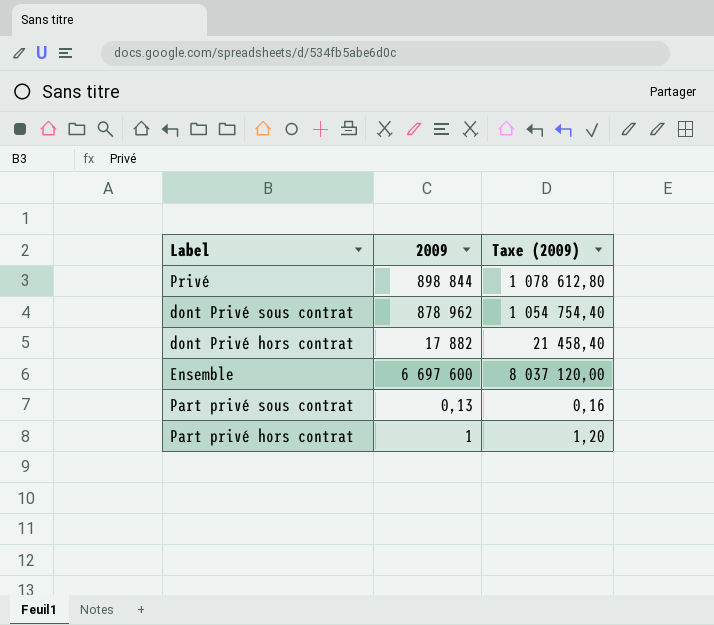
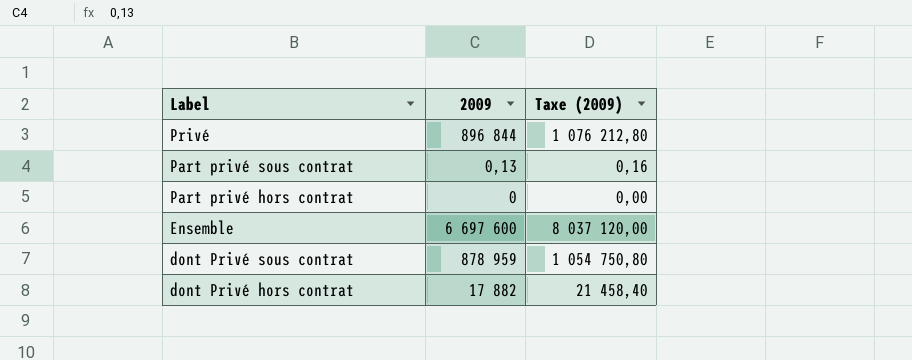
row order: none -> Label descending
Privé | 2009: 898 844 -> 896 844
Privé | Taxe (2009): 1 078 612,80 -> 1 076 212,80
Part privé hors contrat | 2009: 1 -> 0
Part privé hors contrat | Taxe (2009): 1,20 -> 0,00
dont Privé sous contrat | 2009: 878 962 -> 878 959
dont Privé sous contrat | Taxe (2009): 1 054 754,40 -> 1 054 750,80

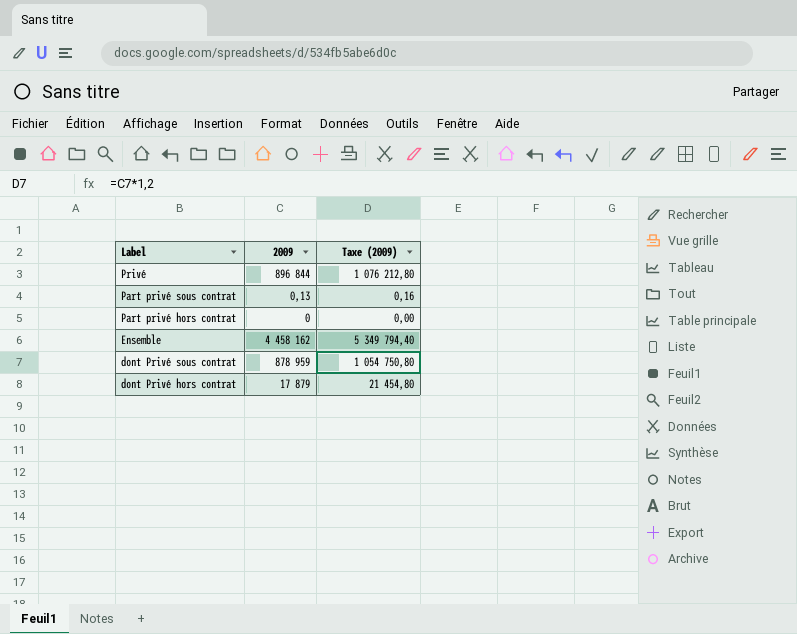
Ensemble | 2009: 6 697 600 -> 4 458 162
Ensemble | Taxe (2009): 8 037 120,00 -> 5 349 794,40
dont Privé hors contrat | 2009: 17 882 -> 17 879
dont Privé hors contrat | Taxe (2009): 21 458,40 -> 21 454,80

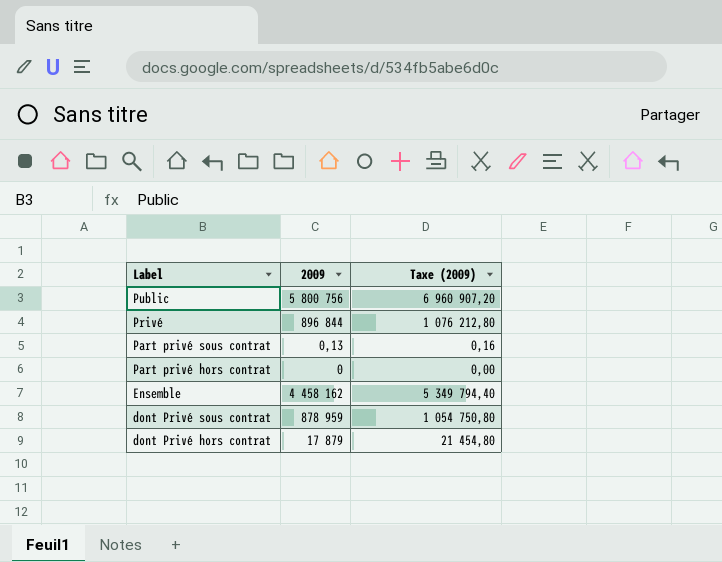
row Public: none -> 5 800 756 | 6 960 907,20

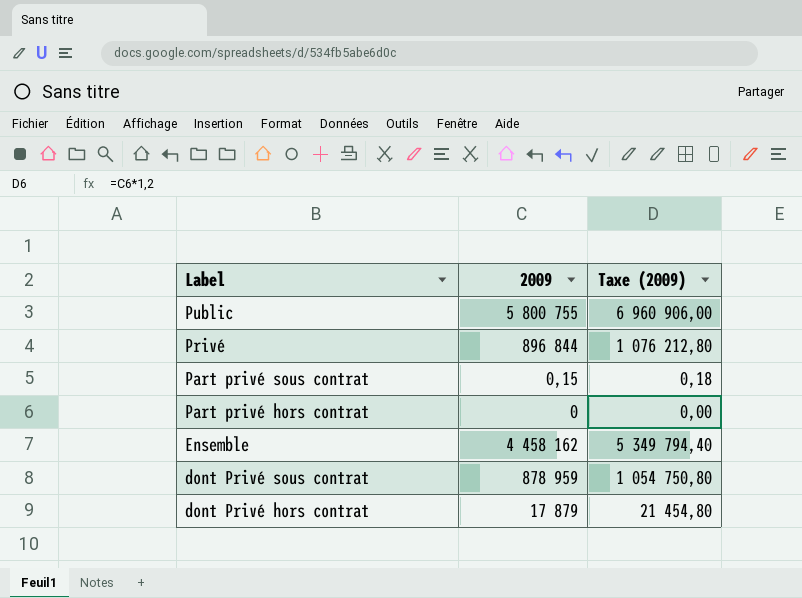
Public | 2009: 5 800 756 -> 5 800 755
Public | Taxe (2009): 6 960 907,20 -> 6 960 906,00
Part privé sous contrat | 2009: 0,13 -> 0,15
Part privé sous contrat | Taxe (2009): 0,16 -> 0,18

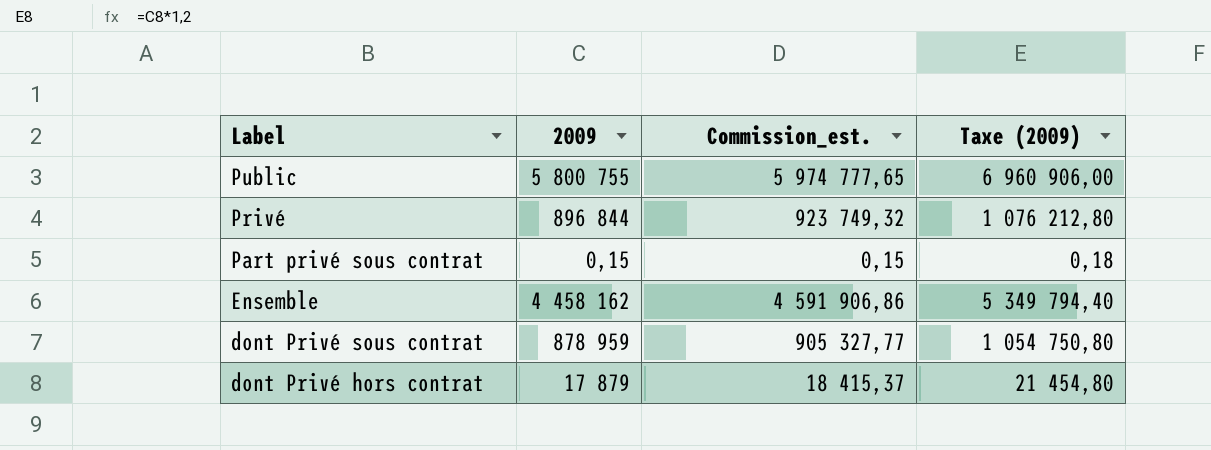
column Commission_est. | formula: none -> [2009] * 1,03
row Part privé hors contrat: 0 | 0,00 -> none

